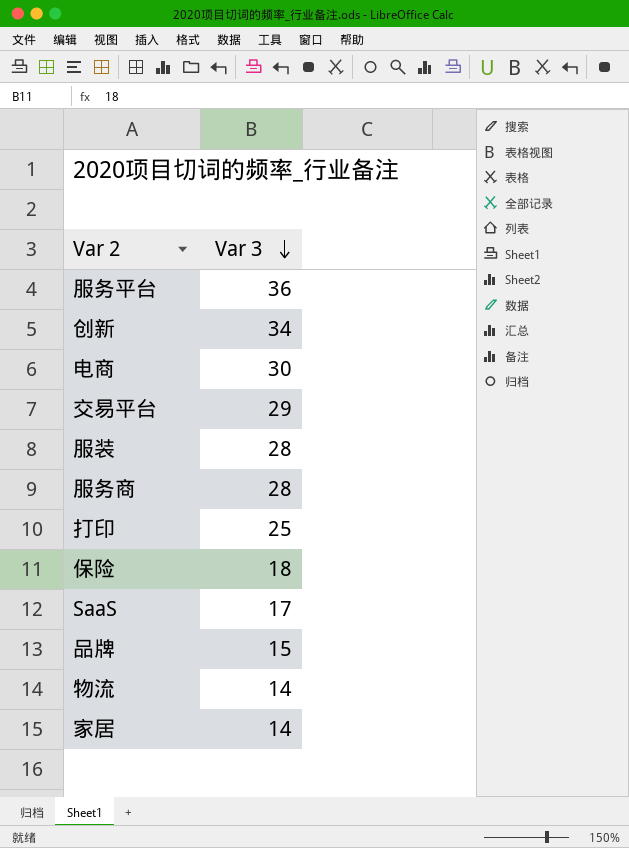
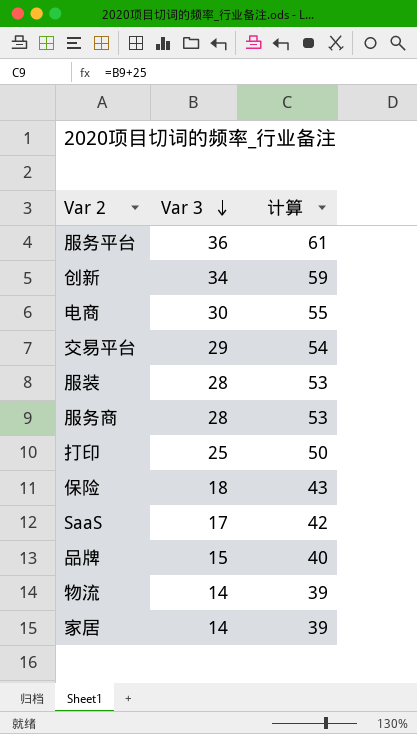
column 计算 | formula: none -> [Var 3] + 25

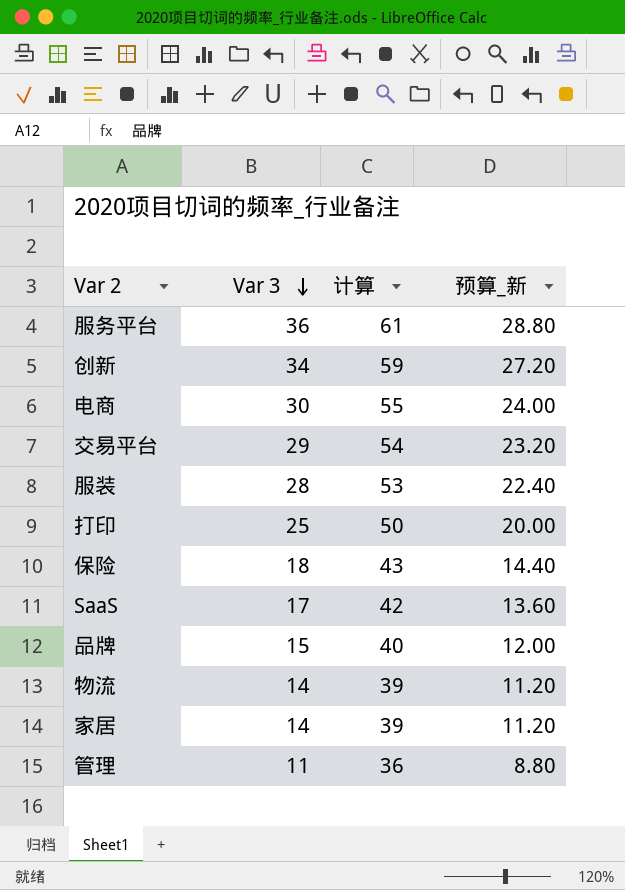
column 预算_新 | formula: none -> [Var 3] * 0.8
row 服务商: 28 | 53 -> none
row 管理: none -> 11 | 36 | 8.80

